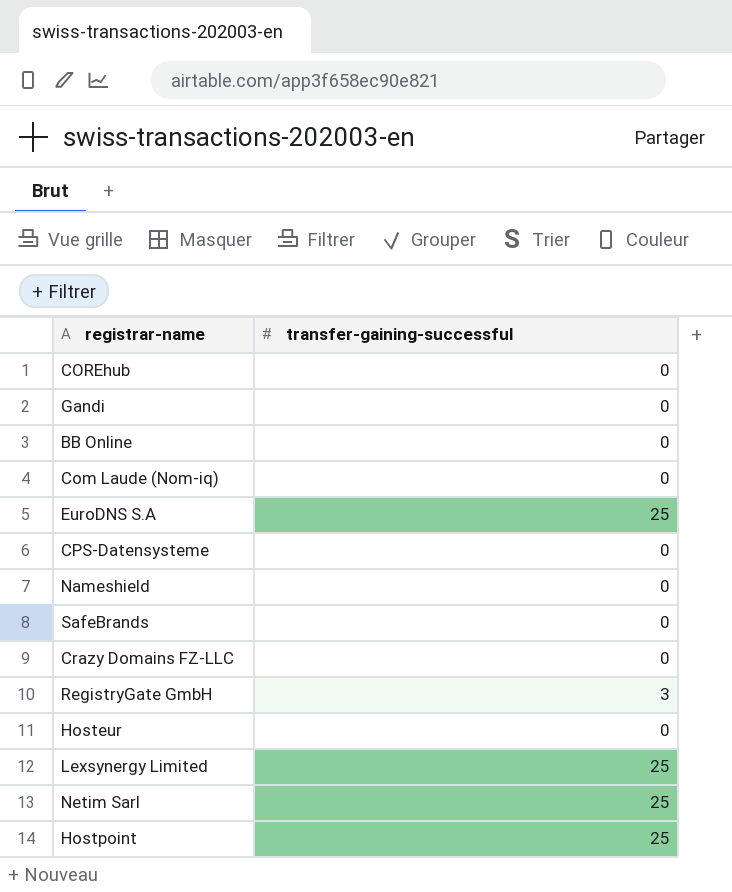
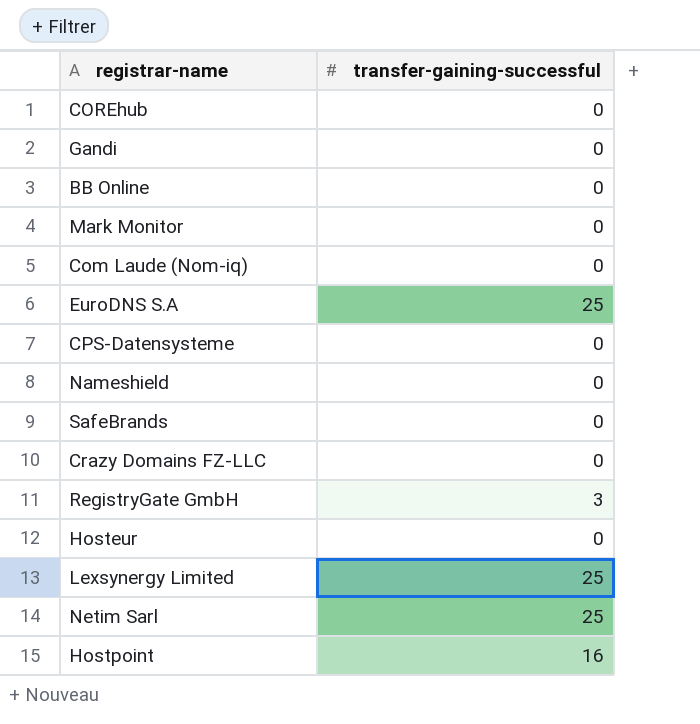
row Mark Monitor: none -> 0
Hostpoint | transfer-gaining-successful: 25 -> 16

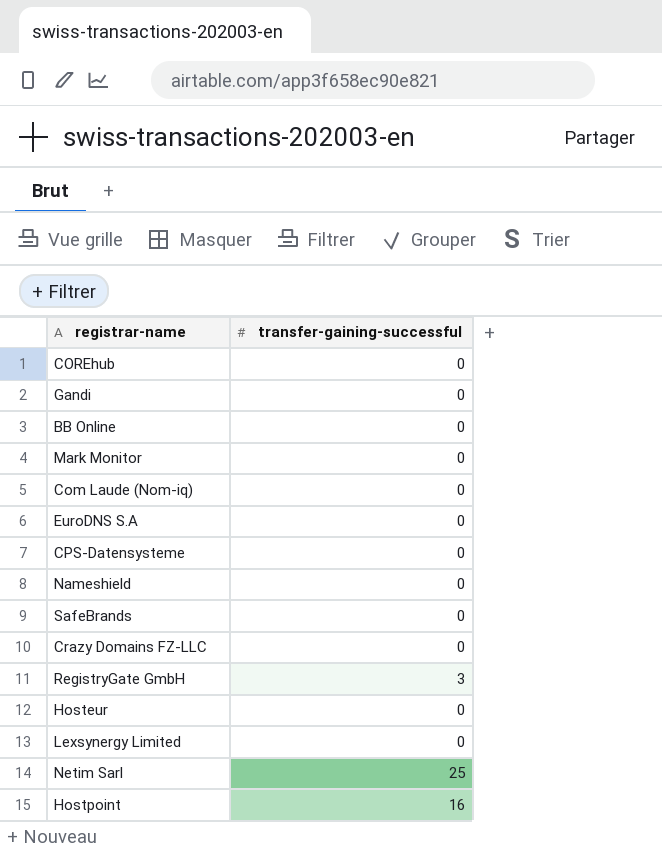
EuroDNS S.A | transfer-gaining-successful: 25 -> 0
Lexsynergy Limited | transfer-gaining-successful: 25 -> 0

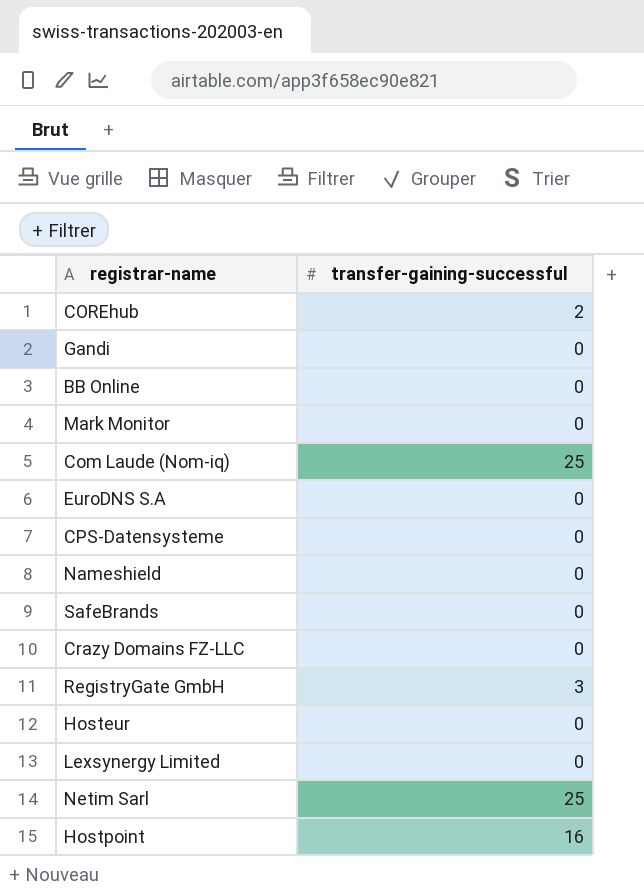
COREhub | transfer-gaining-successful: 0 -> 2
Com Laude (Nom-iq) | transfer-gaining-successful: 0 -> 25

